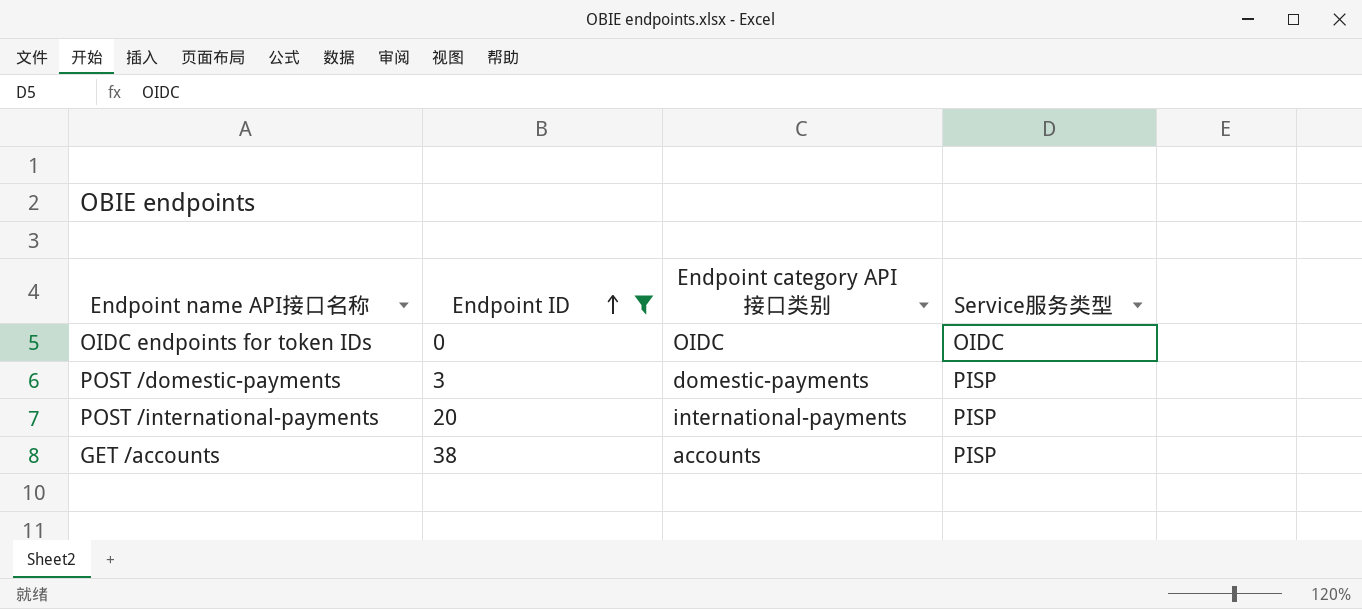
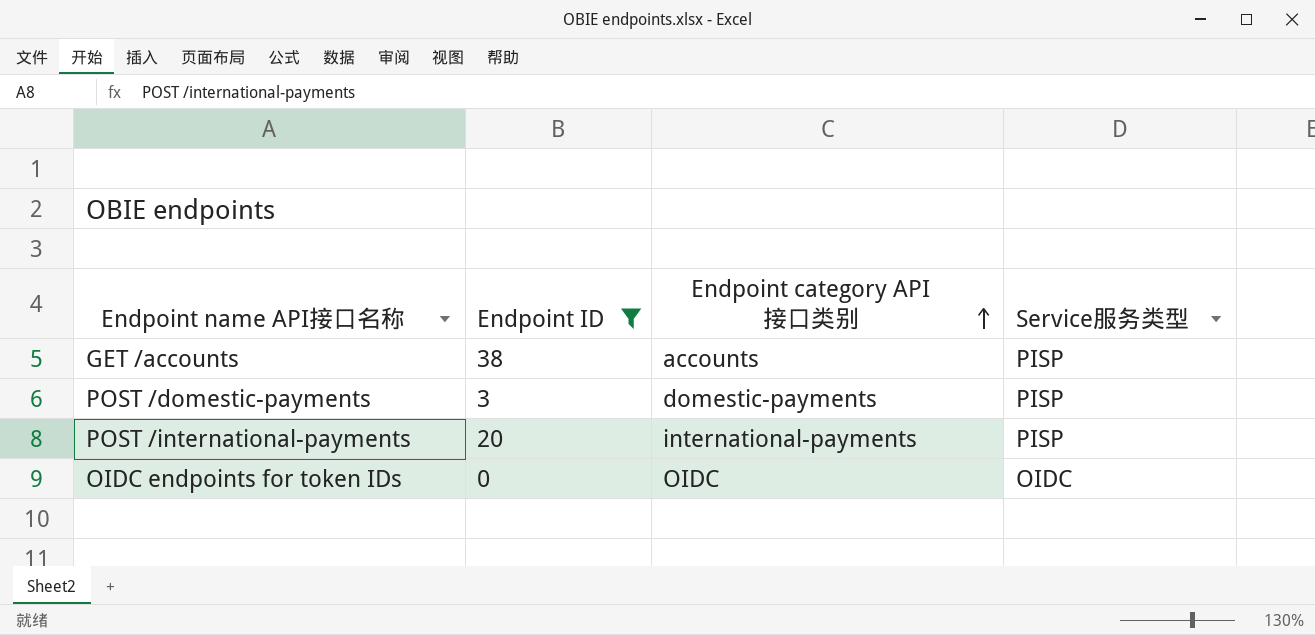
row order: Endpoint ID ascending -> Endpoint category API接口类别 ascending

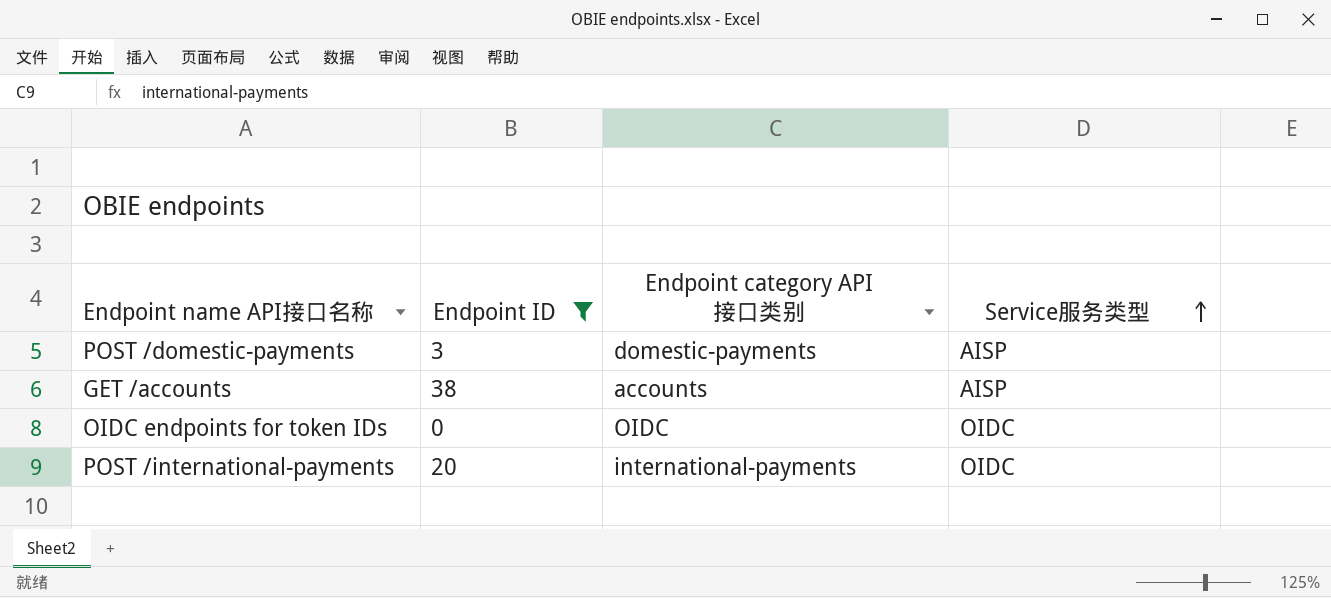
row order: Endpoint category API接口类别 ascending -> Service服务类型 ascending
POST /domestic-payments | Service服务类型: PISP -> AISP
GET /accounts | Service服务类型: PISP -> AISP
POST /international-payments | Service服务类型: PISP -> OIDC

